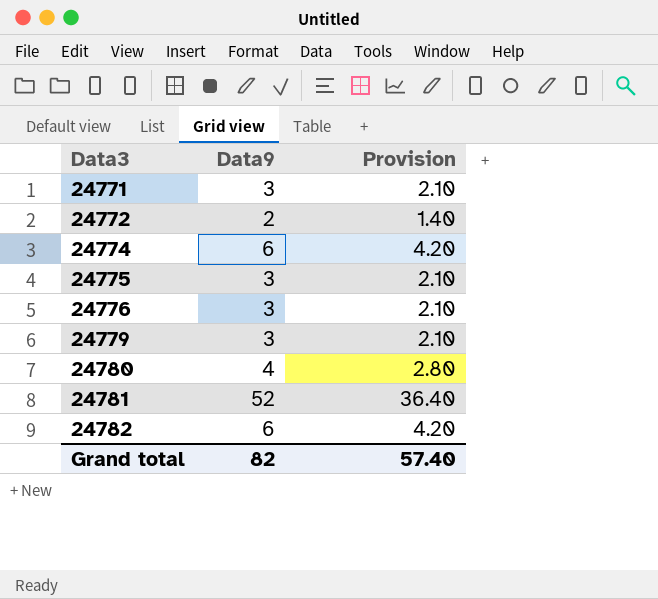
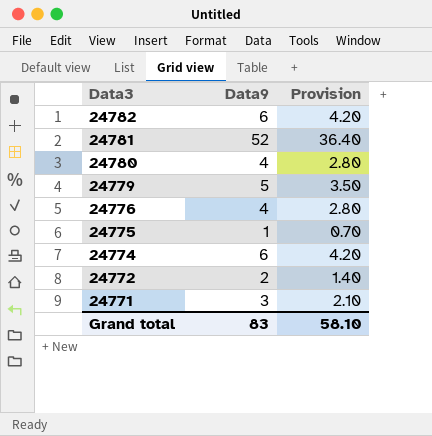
row order: Data3 ascending -> Data3 descending
24779 | Data9: 3 -> 5
24779 | Provision: 2.10 -> 3.50
24776 | Data9: 3 -> 4
24776 | Provision: 2.10 -> 2.80
24775 | Data9: 3 -> 1
24775 | Provision: 2.10 -> 0.70
Grand total | Data9: 82 -> 83
Grand total | Provision: 57.40 -> 58.10

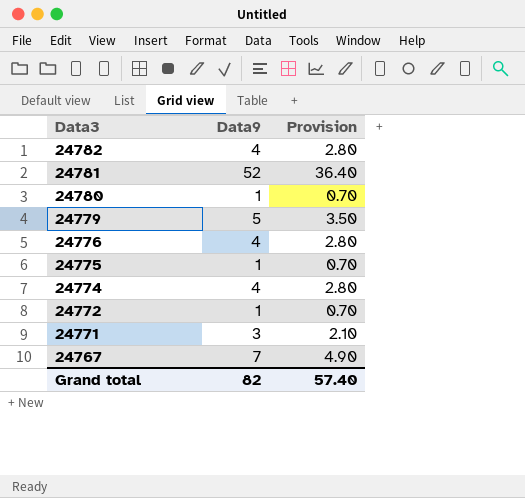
24782 | Data9: 6 -> 4
24782 | Provision: 4.20 -> 2.80
24780 | Data9: 4 -> 1
24780 | Provision: 2.80 -> 0.70
24774 | Data9: 6 -> 4
24774 | Provision: 4.20 -> 2.80
24772 | Data9: 2 -> 1
24772 | Provision: 1.40 -> 0.70
row 24767: none -> 7 | 4.90
Grand total | Data9: 83 -> 82
Grand total | Provision: 58.10 -> 57.40

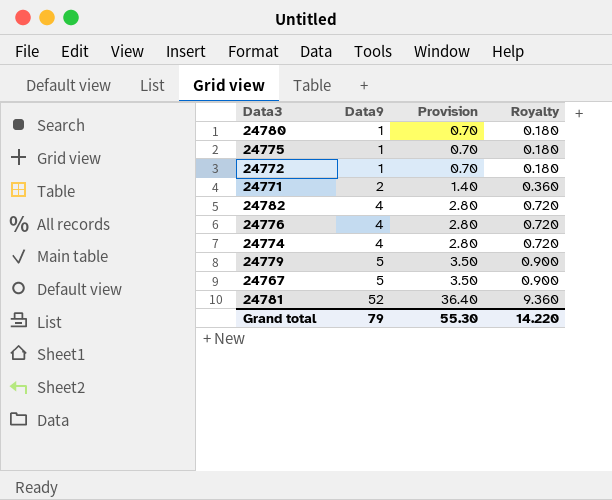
row order: Data3 descending -> Data9 ascending
column Royalty | formula: none -> [Data9] * 0.18
24771 | Data9: 3 -> 2
24771 | Provision: 2.10 -> 1.40
24767 | Data9: 7 -> 5
24767 | Provision: 4.90 -> 3.50
Grand total | Data9: 82 -> 79
Grand total | Provision: 57.40 -> 55.30

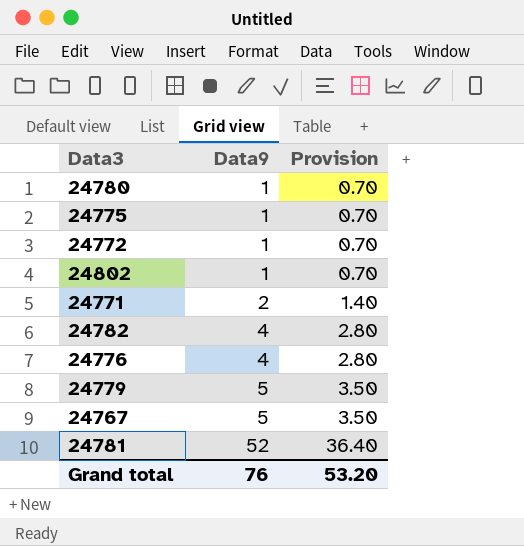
column Royalty | formula: [Data9] * 0.18 -> none
row 24774: 4 | 2.80 | 0.720 -> none
row 24802: none -> 1 | 0.70
Grand total | Data9: 79 -> 76
Grand total | Provision: 55.30 -> 53.20

